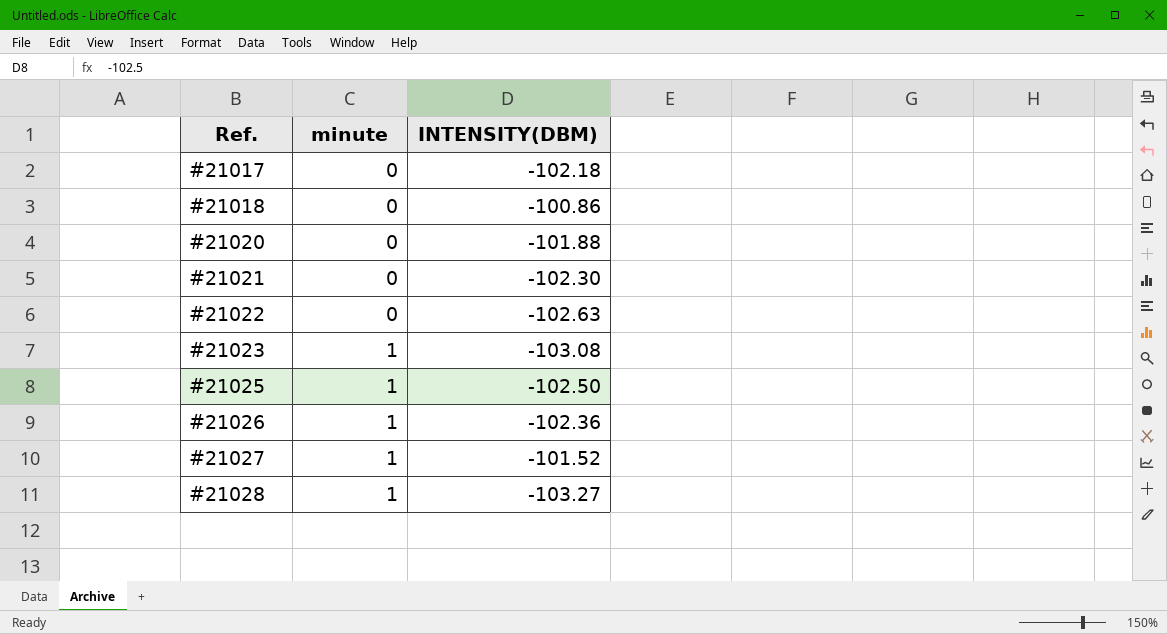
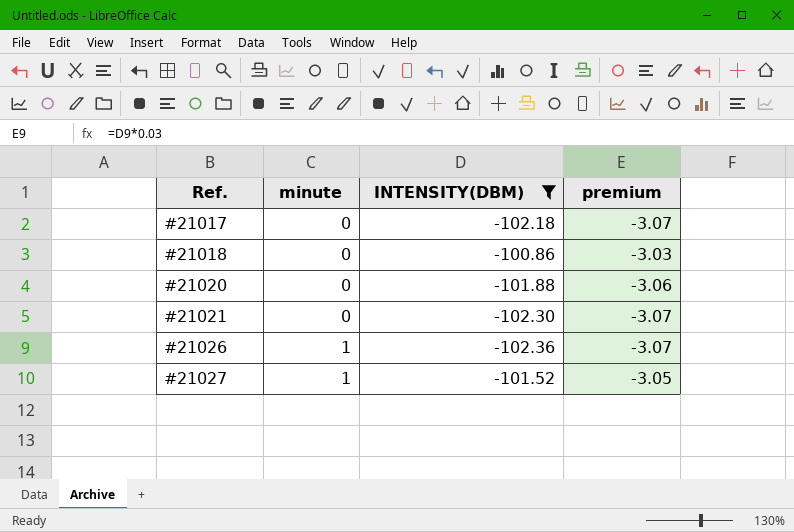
filter: none -> INTENSITY(DBM) >= -102.36
column premium | formula: none -> [INTENSITY(DBM)] * 0.03

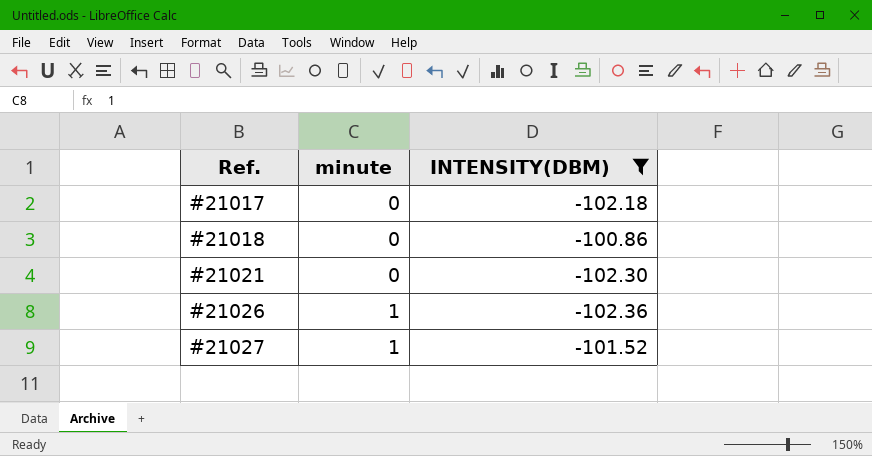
column premium | formula: [INTENSITY(DBM)] * 0.03 -> none
row #21020: 0 | -101.88 | -3.06 -> none

